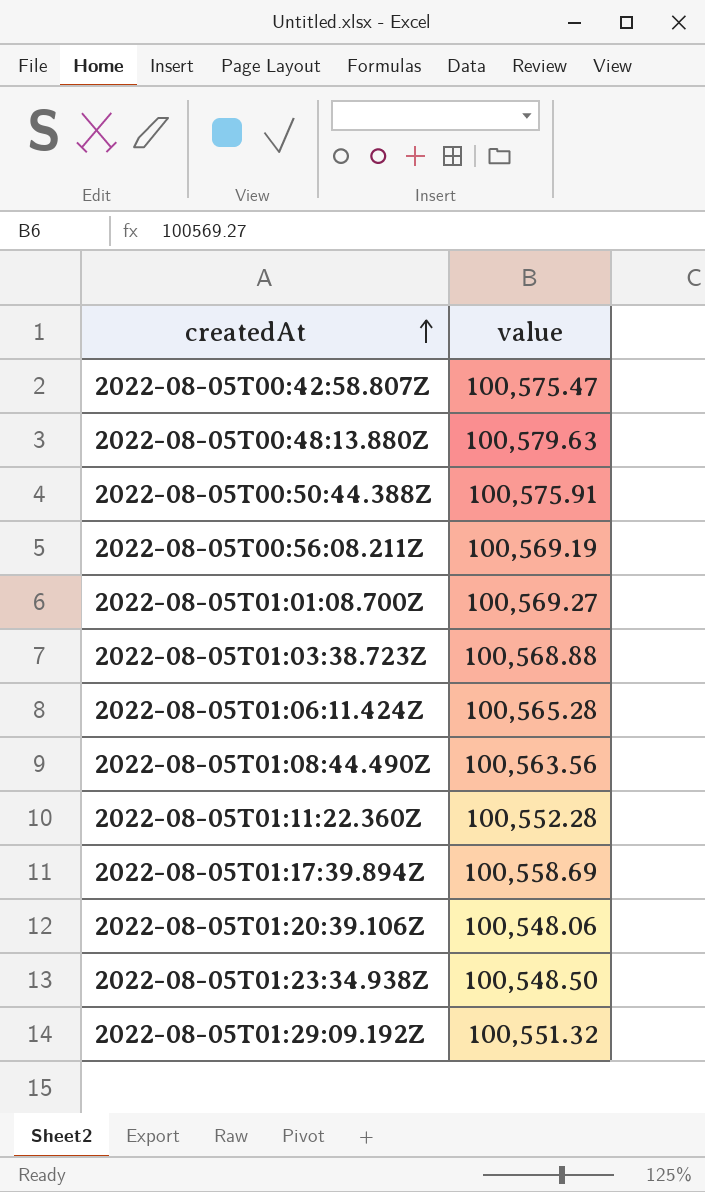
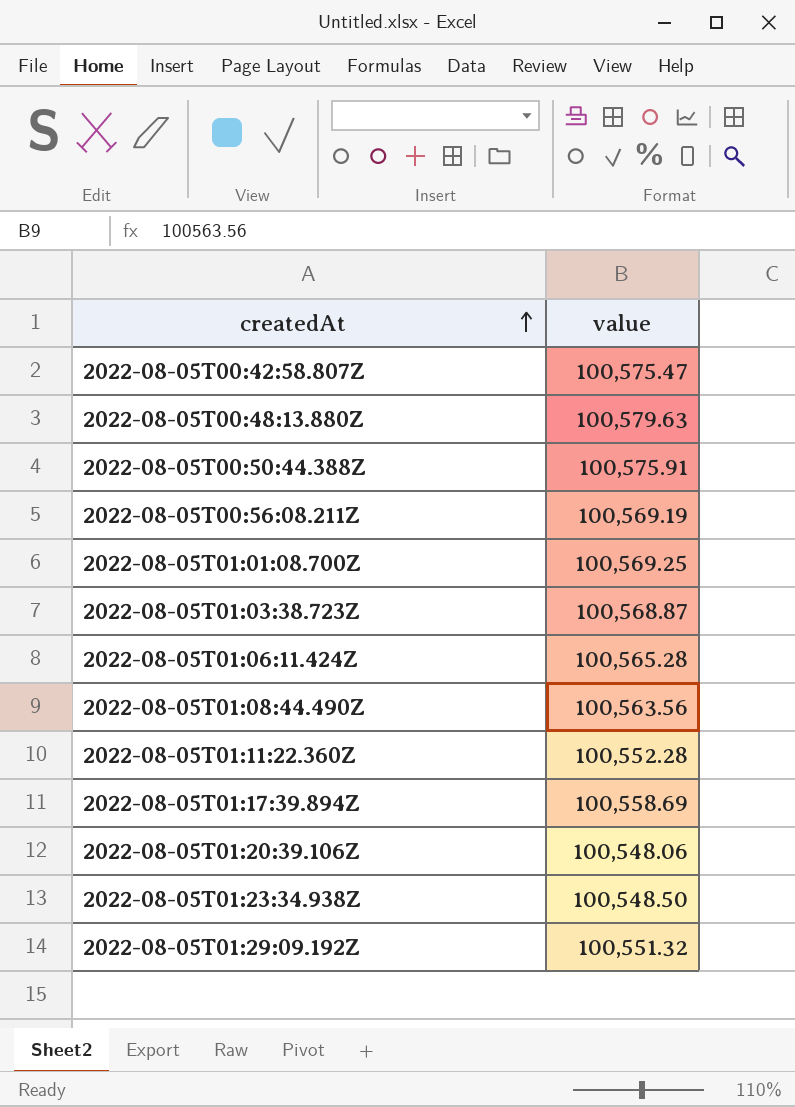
2022-08-05T01:01:08.700Z | value: 100,569.27 -> 100,569.25
2022-08-05T01:03:38.723Z | value: 100,568.88 -> 100,568.87

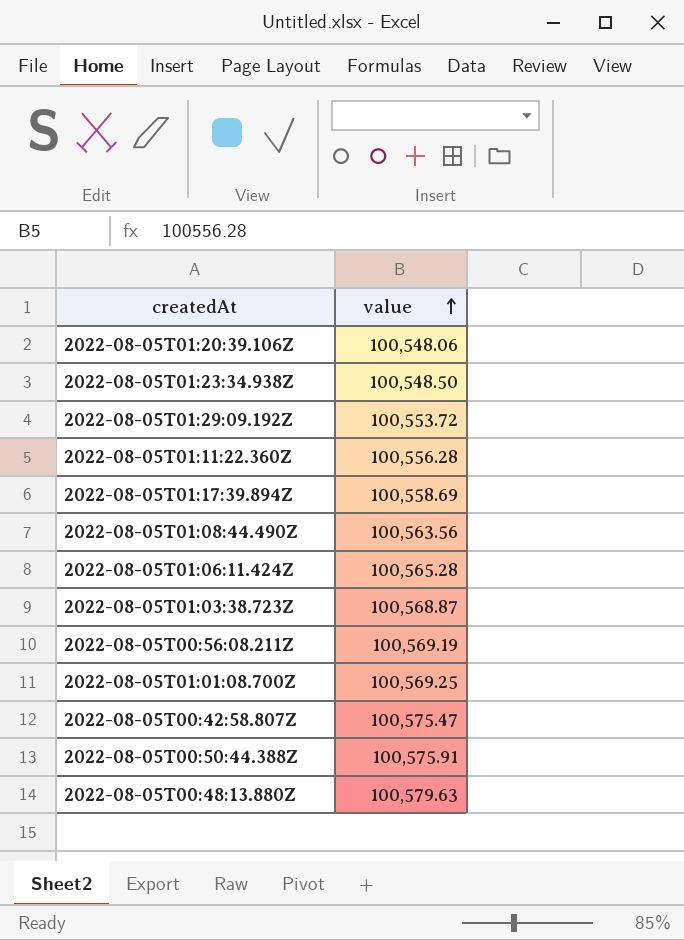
row order: createdAt ascending -> value ascending
2022-08-05T01:29:09.192Z | value: 100,551.32 -> 100,553.72
2022-08-05T01:11:22.360Z | value: 100,552.28 -> 100,556.28

